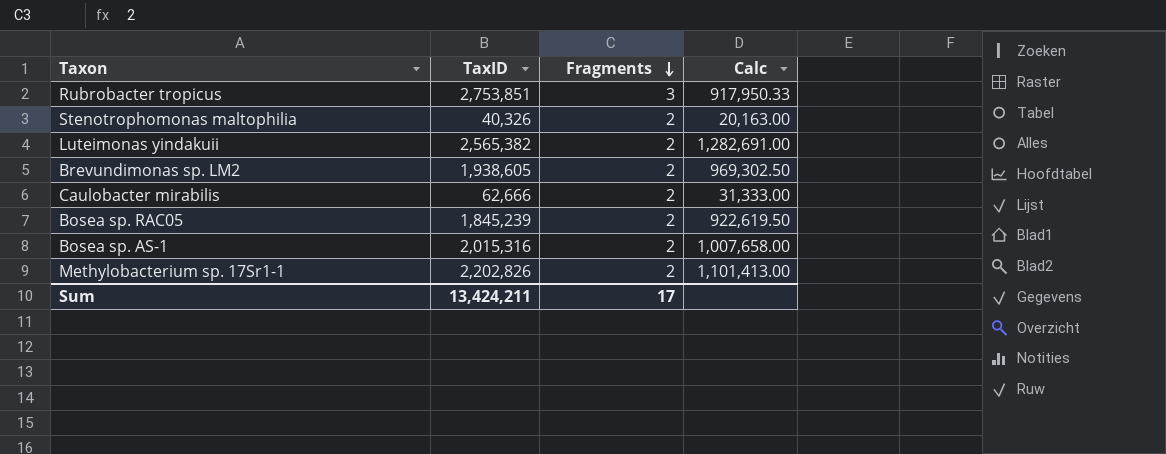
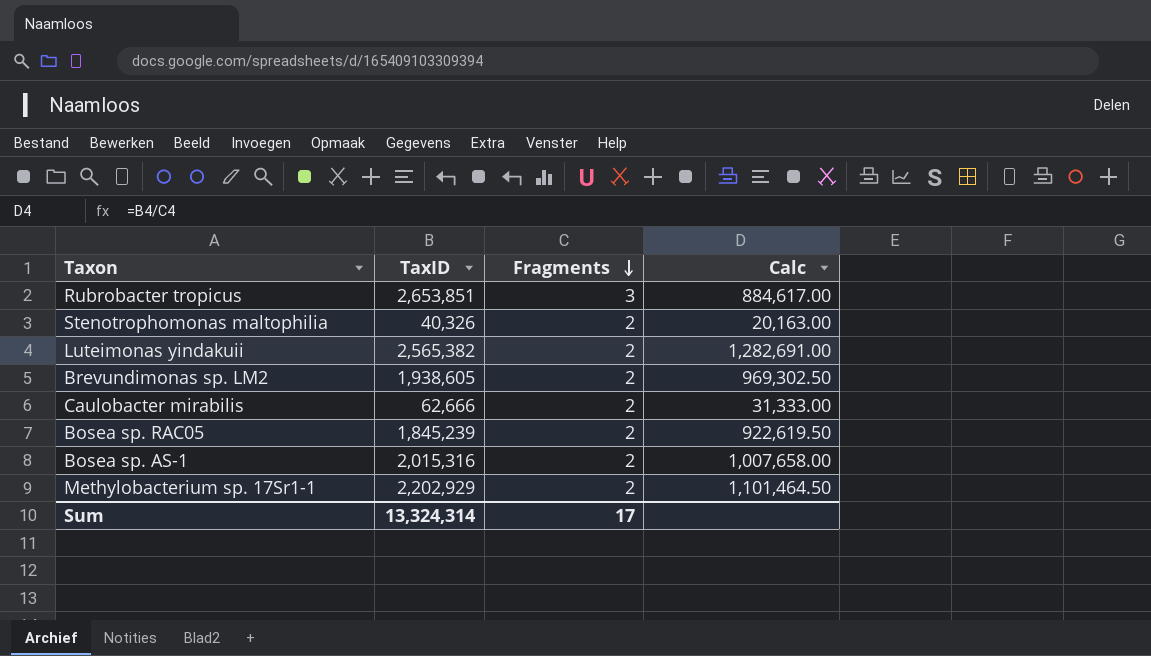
Rubrobacter tropicus | TaxID: 2,753,851 -> 2,653,851
Rubrobacter tropicus | Calc: 917,950.33 -> 884,617.00
Methylobacterium sp. 17Sr1-1 | TaxID: 2,202,826 -> 2,202,929
Methylobacterium sp. 17Sr1-1 | Calc: 1,101,413.00 -> 1,101,464.50
Sum | TaxID: 13,424,211 -> 13,324,314

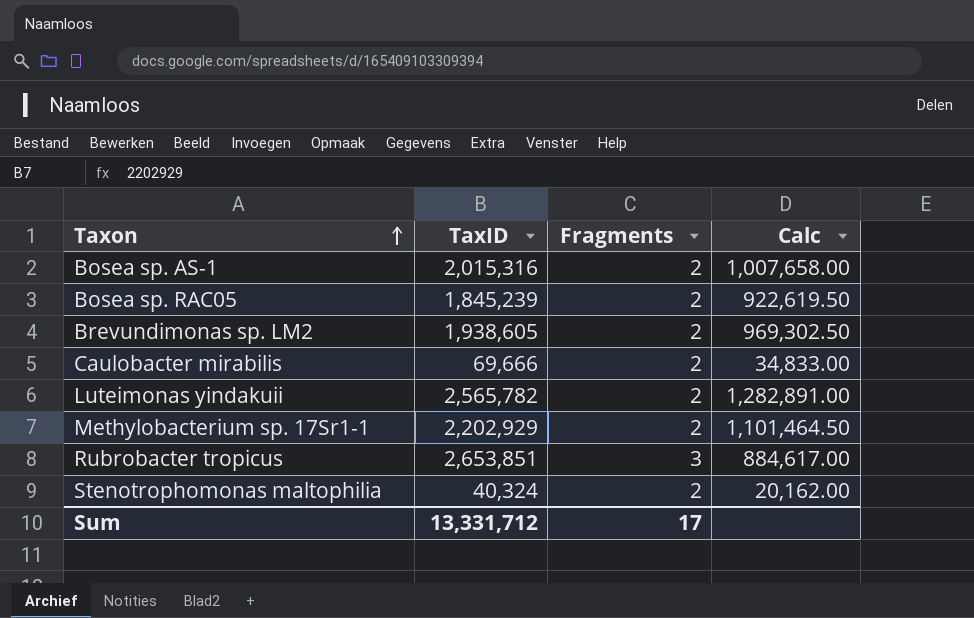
row order: Fragments descending -> Taxon ascending
Caulobacter mirabilis | TaxID: 62,666 -> 69,666
Caulobacter mirabilis | Calc: 31,333.00 -> 34,833.00
Luteimonas yindakuii | TaxID: 2,565,382 -> 2,565,782
Luteimonas yindakuii | Calc: 1,282,691.00 -> 1,282,891.00
Stenotrophomonas maltophilia | TaxID: 40,326 -> 40,324
Stenotrophomonas maltophilia | Calc: 20,163.00 -> 20,162.00
Sum | TaxID: 13,324,314 -> 13,331,712

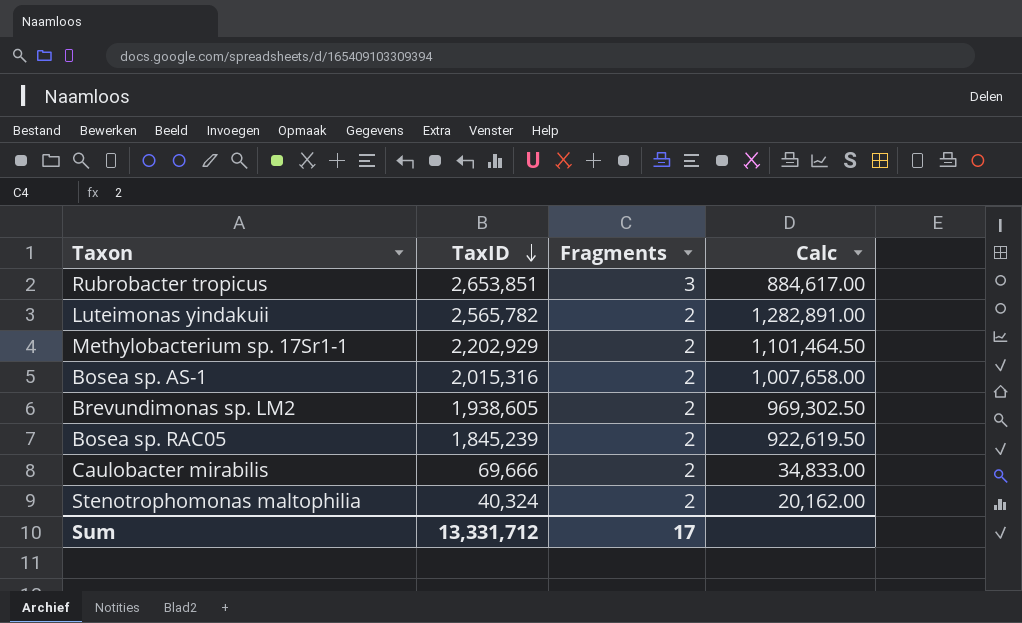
row order: Taxon ascending -> TaxID descending

